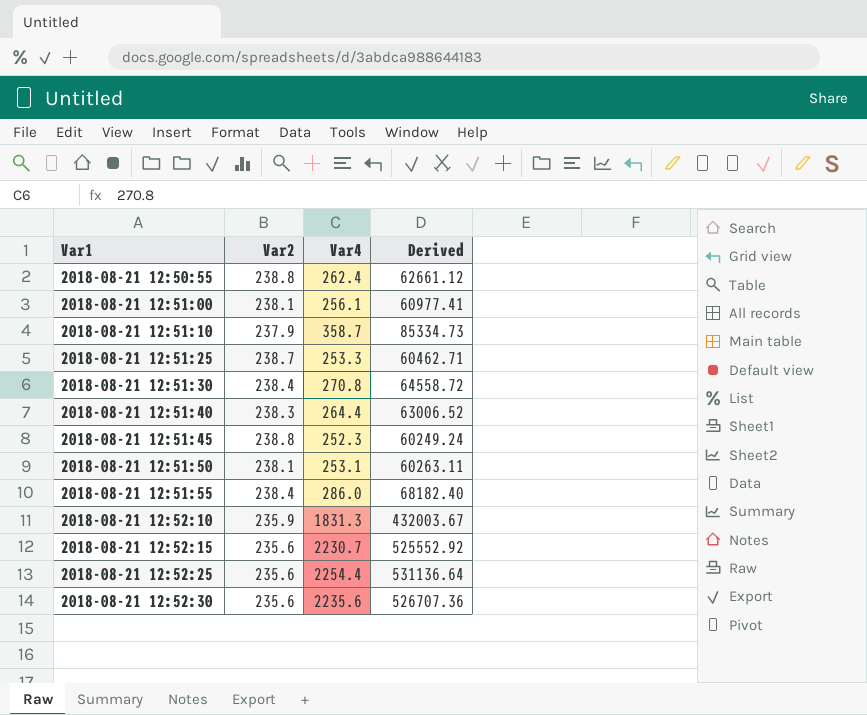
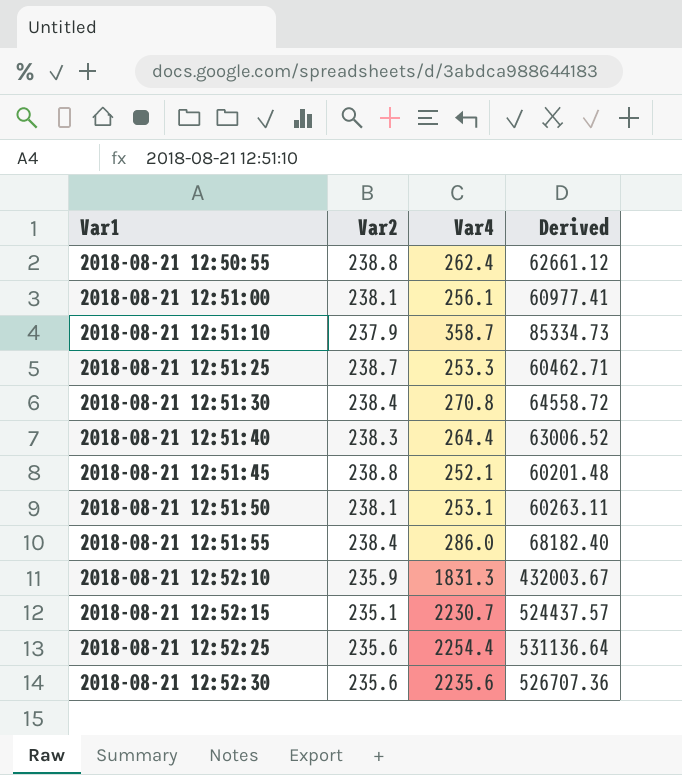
2018-08-21 12:51:45 | Var4: 252.3 -> 252.1
2018-08-21 12:51:45 | Derived: 60249.24 -> 60201.48
2018-08-21 12:52:15 | Var2: 235.6 -> 235.1
2018-08-21 12:52:15 | Derived: 525552.92 -> 524437.57

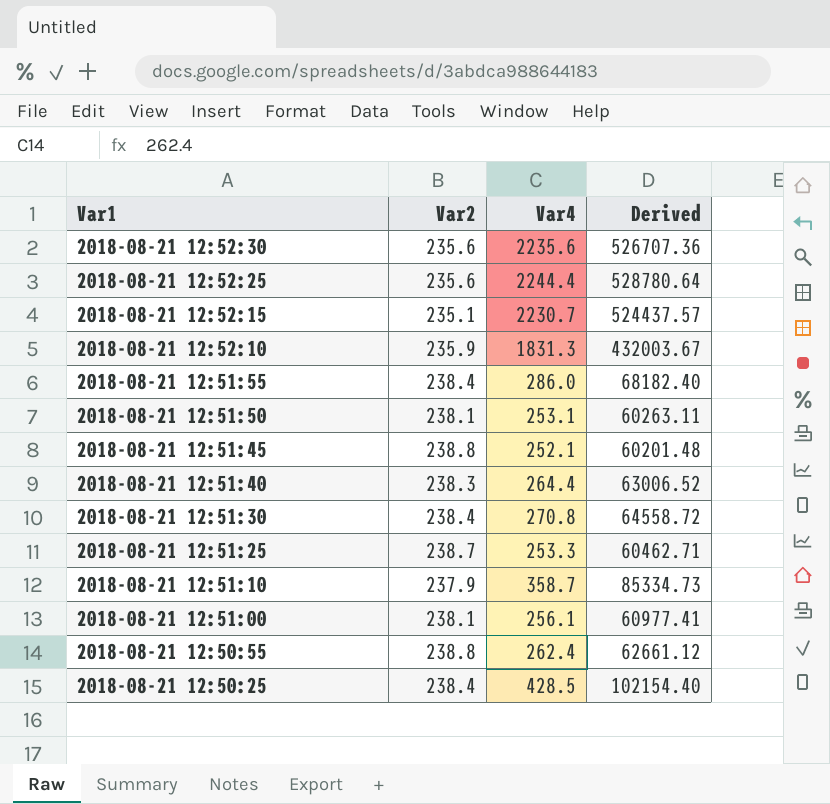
row order: Var1 ascending -> Var1 descending
2018-08-21 12:52:25 | Var4: 2254.4 -> 2244.4
2018-08-21 12:52:25 | Derived: 531136.64 -> 528780.64
row 2018-08-21 12:50:25: none -> 238.4 | 428.5 | 102154.40

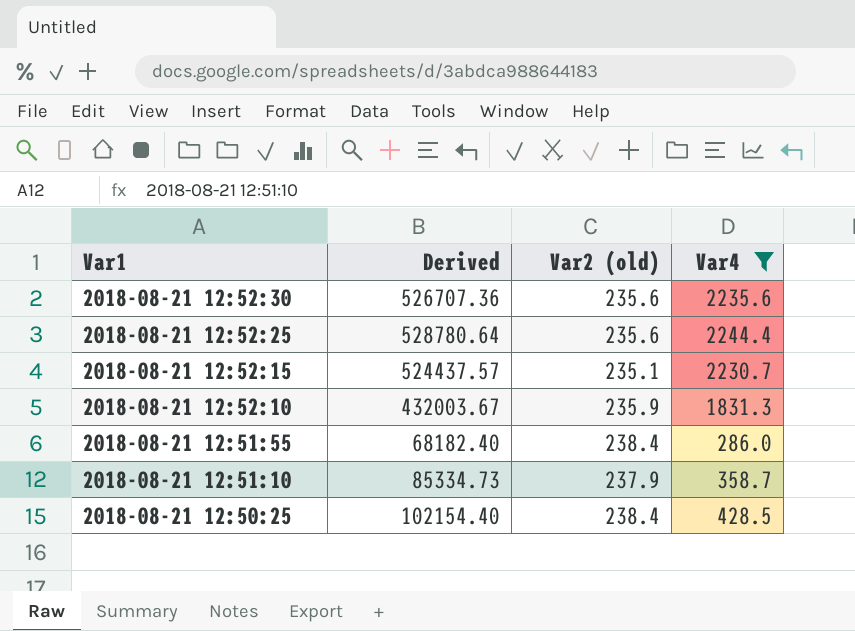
filter: none -> Var4 >= 286.0
column Derived | position: 4 -> 2
column name: Var2 -> Var2 (old)

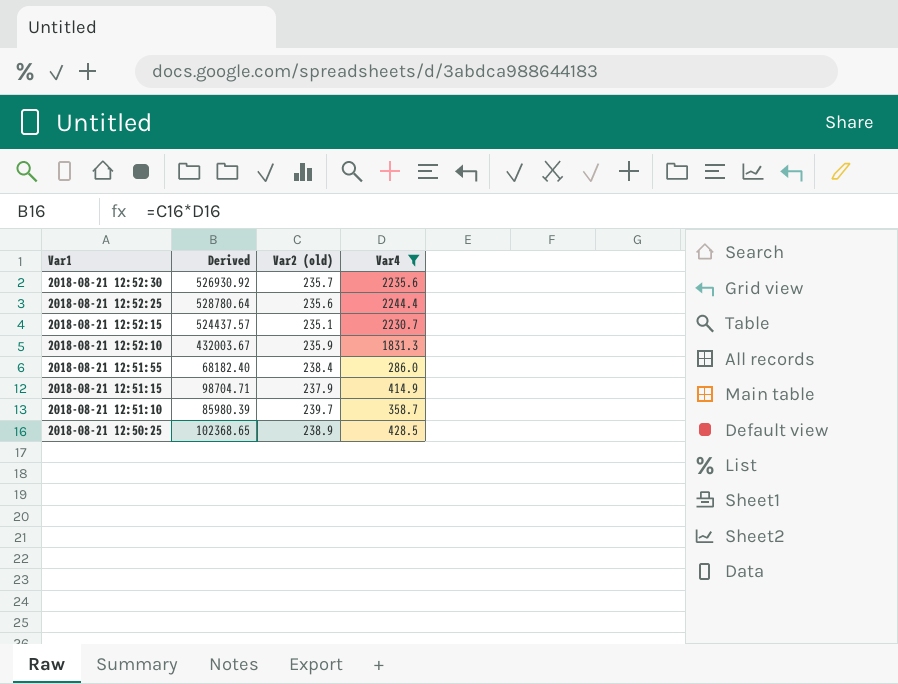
2018-08-21 12:52:30 | Derived: 526707.36 -> 526930.92
2018-08-21 12:52:30 | Var2 (old): 235.6 -> 235.7
row 2018-08-21 12:51:15: none -> 98704.71 | 237.9 | 414.9
2018-08-21 12:51:10 | Derived: 85334.73 -> 85980.39
2018-08-21 12:51:10 | Var2 (old): 237.9 -> 239.7
2018-08-21 12:50:25 | Derived: 102154.40 -> 102368.65
2018-08-21 12:50:25 | Var2 (old): 238.4 -> 238.9

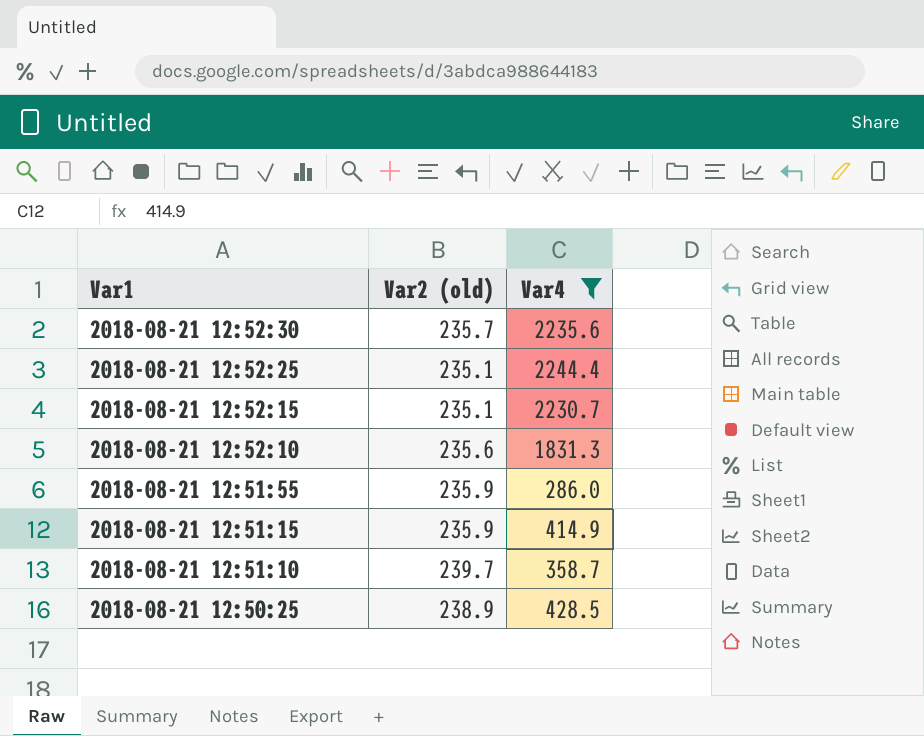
column Derived | formula: [Var2 (old)] * [Var4] -> none
2018-08-21 12:52:25 | Var2 (old): 235.6 -> 235.1
2018-08-21 12:52:10 | Var2 (old): 235.9 -> 235.6
2018-08-21 12:51:55 | Var2 (old): 238.4 -> 235.9
2018-08-21 12:51:15 | Var2 (old): 237.9 -> 235.9

